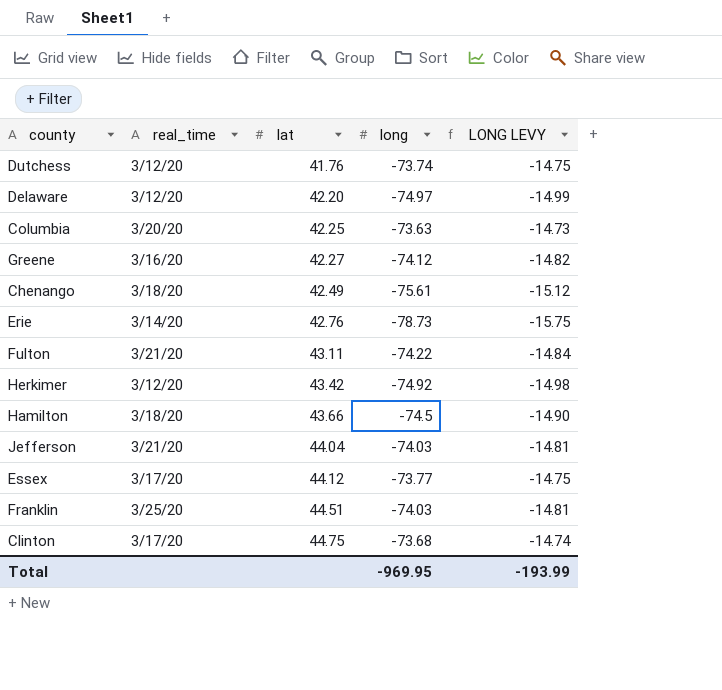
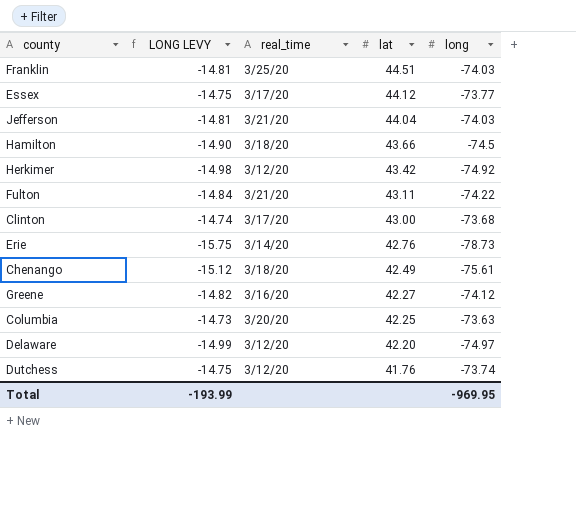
row order: lat ascending -> lat descending
column LONG LEVY | position: 5 -> 2
Clinton | lat: 44.75 -> 43.00

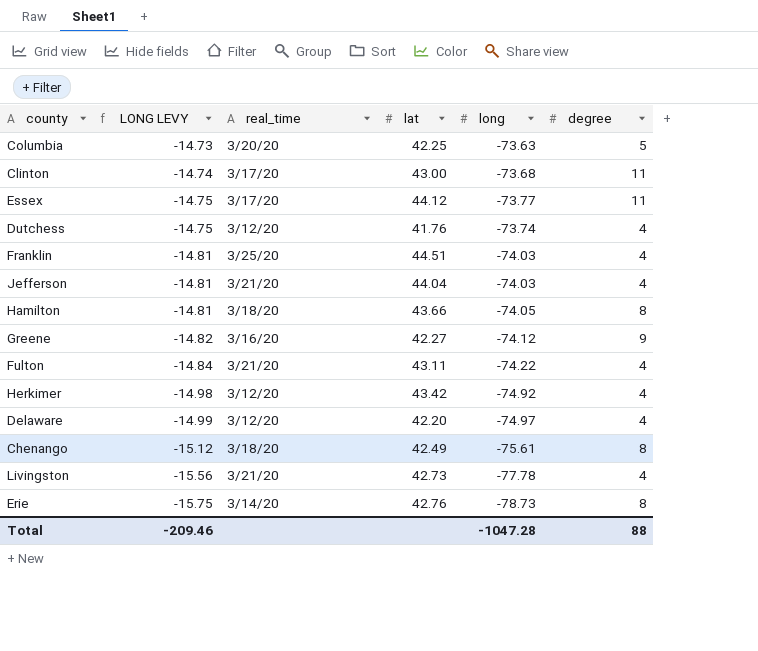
row order: lat descending -> LONG LEVY descending
column degree | position: none -> 6
Hamilton | LONG LEVY: -14.90 -> -14.81
Hamilton | long: -74.5 -> -74.05
row Livingston: none -> -15.56 | 3/21/20 | 42.73 | -77.78 | 4
Total | LONG LEVY: -193.99 -> -209.46
Total | long: -969.95 -> -1047.28

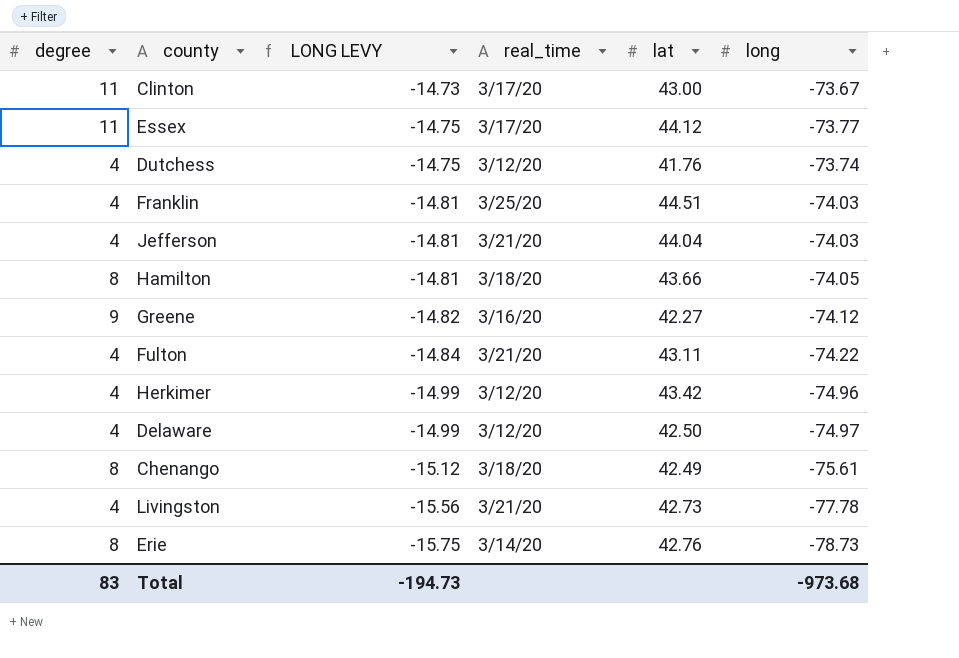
column degree | position: 6 -> 1
row Columbia: -14.73 | 3/20/20 | 42.25 | -73.63 | 5 -> none
Clinton | LONG LEVY: -14.74 -> -14.73
Clinton | long: -73.68 -> -73.67
Herkimer | LONG LEVY: -14.98 -> -14.99
Herkimer | long: -74.92 -> -74.96
Delaware | lat: 42.20 -> 42.50
Total | degree: 88 -> 83
Total | LONG LEVY: -209.46 -> -194.73
Total | long: -1047.28 -> -973.68

